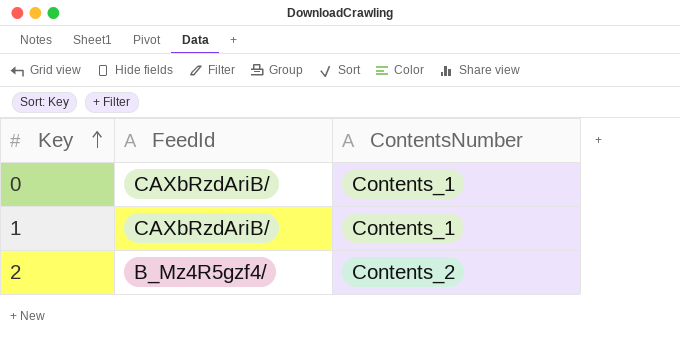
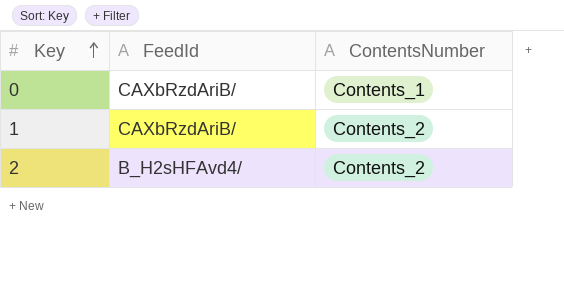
1 | ContentsNumber: Contents_1 -> Contents_2
2 | FeedId: B_Mz4R5gzf4/ -> B_H2sHFAvd4/

